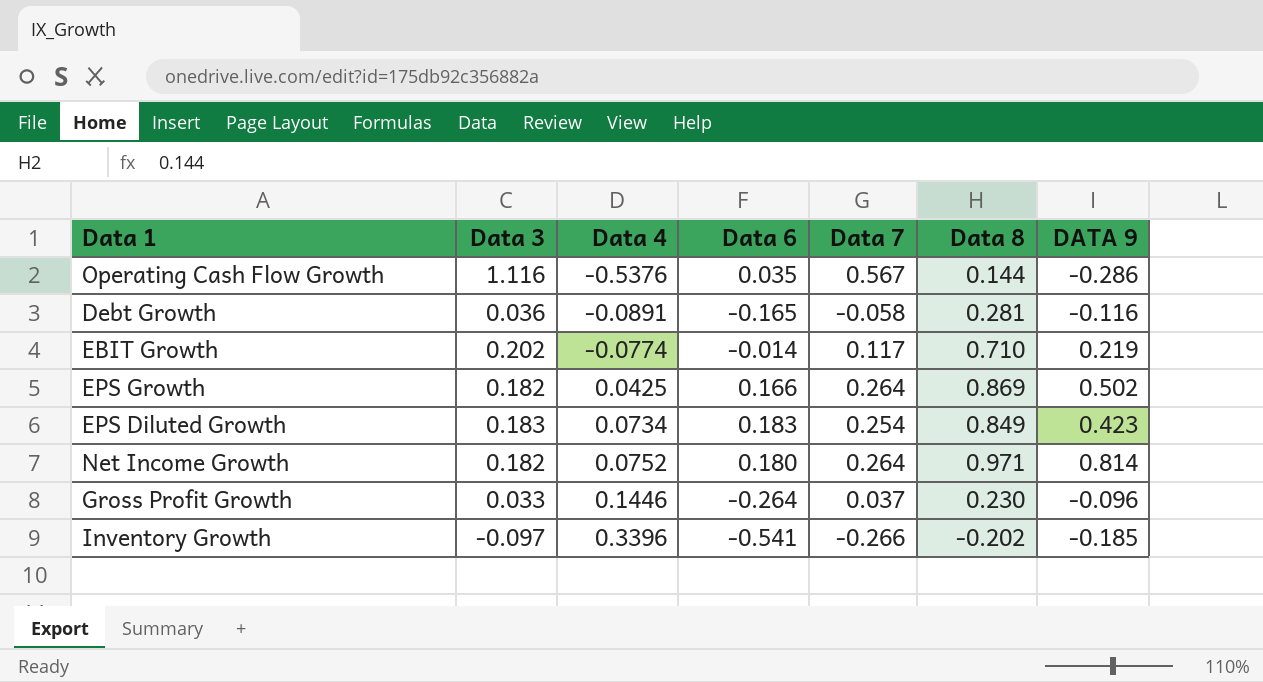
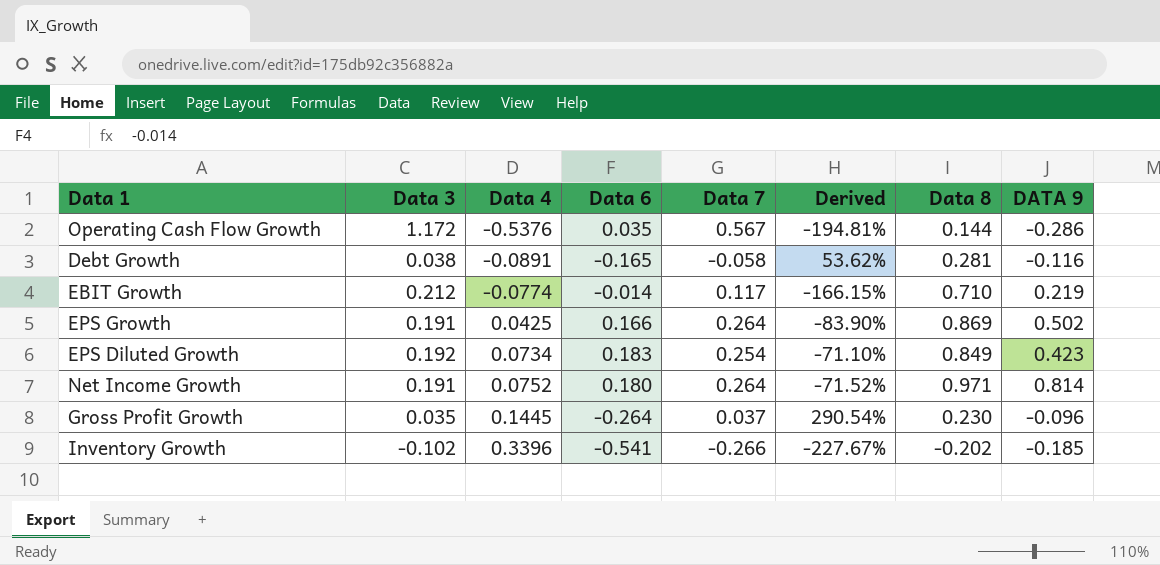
column Derived | formula: none -> ([Data 4] - [Data 7]) / [Data 7]
Operating Cash Flow Growth | Data 3: 1.116 -> 1.172
Debt Growth | Data 3: 0.036 -> 0.038
EBIT Growth | Data 3: 0.202 -> 0.212
EPS Growth | Data 3: 0.182 -> 0.191
EPS Diluted Growth | Data 3: 0.183 -> 0.192
Net Income Growth | Data 3: 0.182 -> 0.191
Gross Profit Growth | Data 3: 0.033 -> 0.035
Gross Profit Growth | Data 4: 0.1446 -> 0.1445
Inventory Growth | Data 3: -0.097 -> -0.102

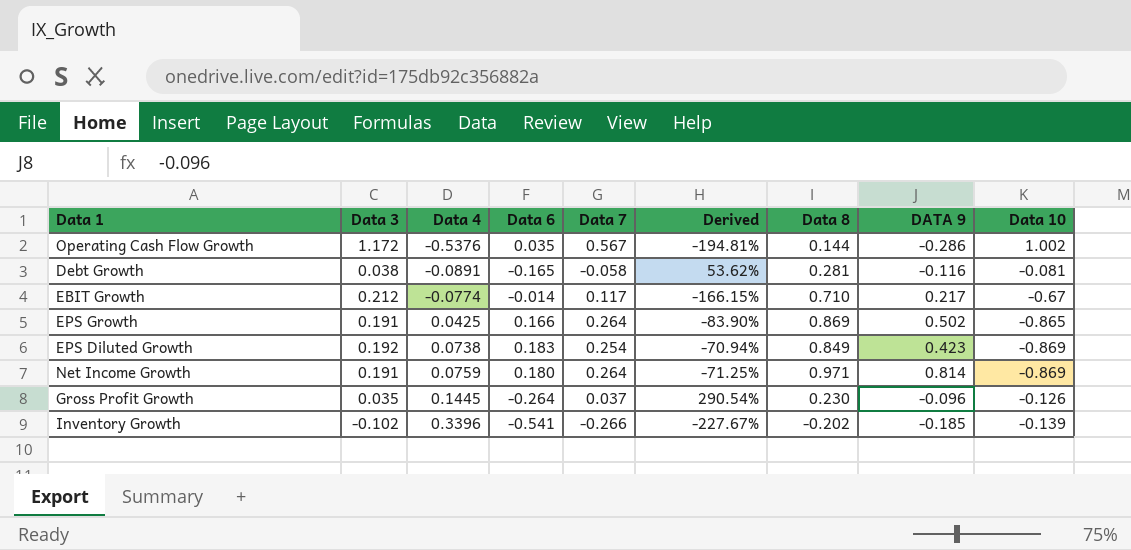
column Data 10 | position: none -> 9
EBIT Growth | DATA 9: 0.219 -> 0.217
EPS Diluted Growth | Data 4: 0.0734 -> 0.0738
EPS Diluted Growth | Derived: -71.10% -> -70.94%
Net Income Growth | Data 4: 0.0752 -> 0.0759
Net Income Growth | Derived: -71.52% -> -71.25%

